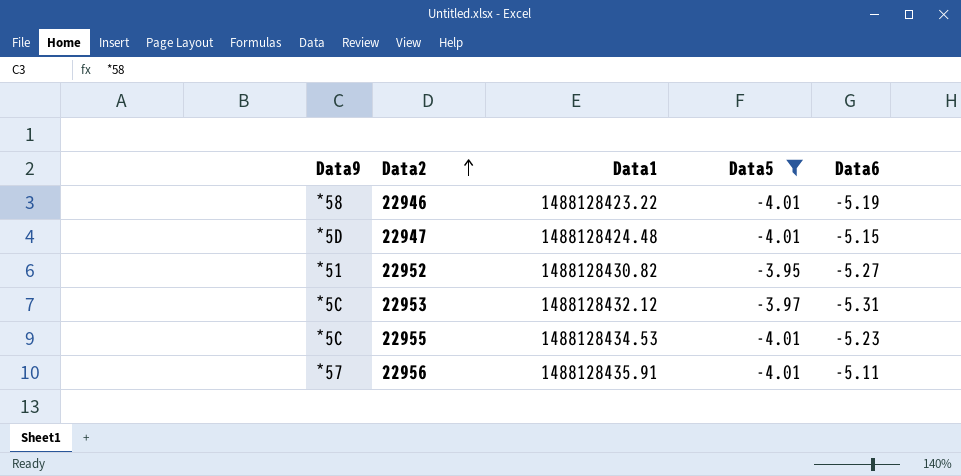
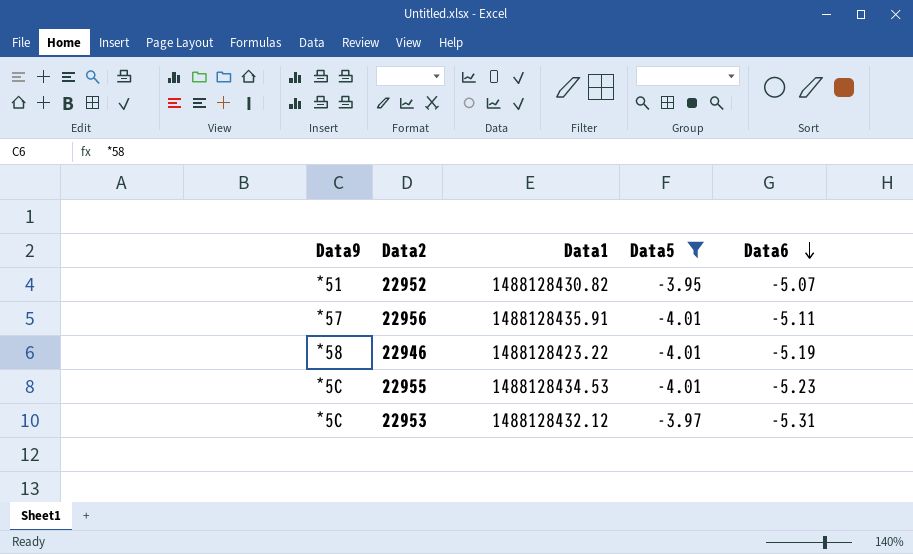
row order: Data2 ascending -> Data6 descending
row 22947: *5D | 1488128424.48 | -4.01 | -5.15 -> none
22952 | Data6: -5.27 -> -5.07

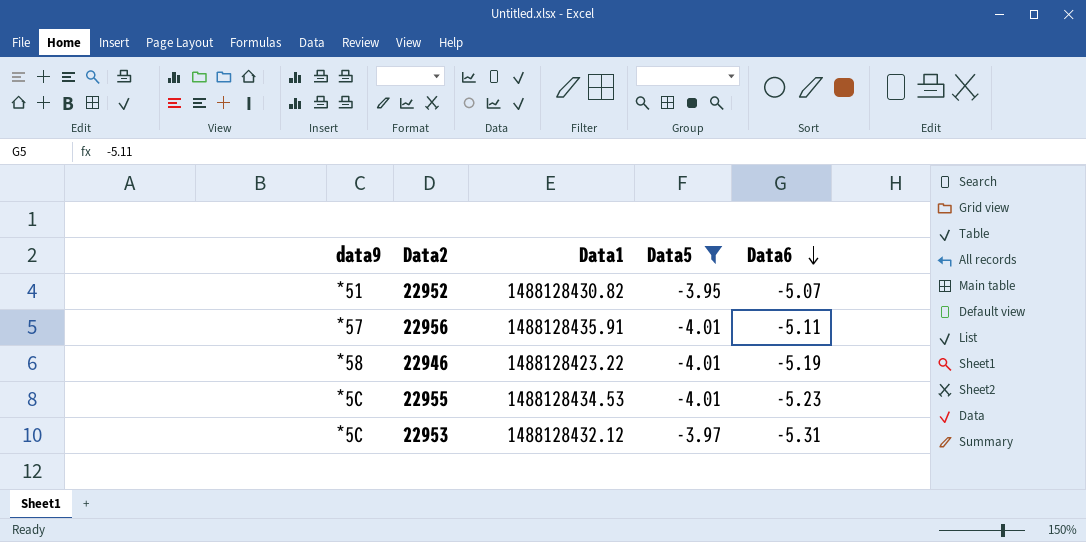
column name: Data9 -> data9

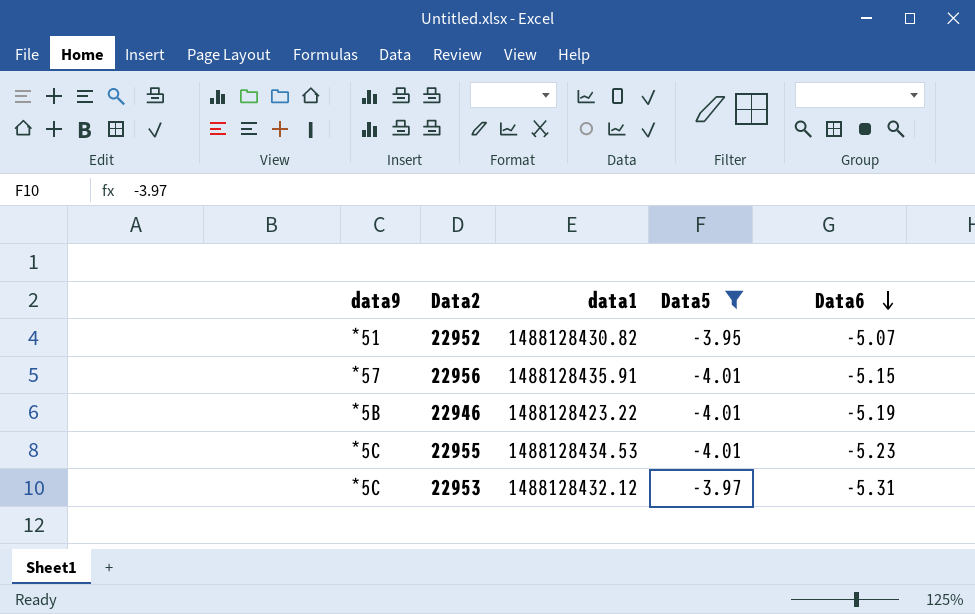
column name: Data1 -> data1
22956 | Data6: -5.11 -> -5.15
22946 | data9: *58 -> *5B

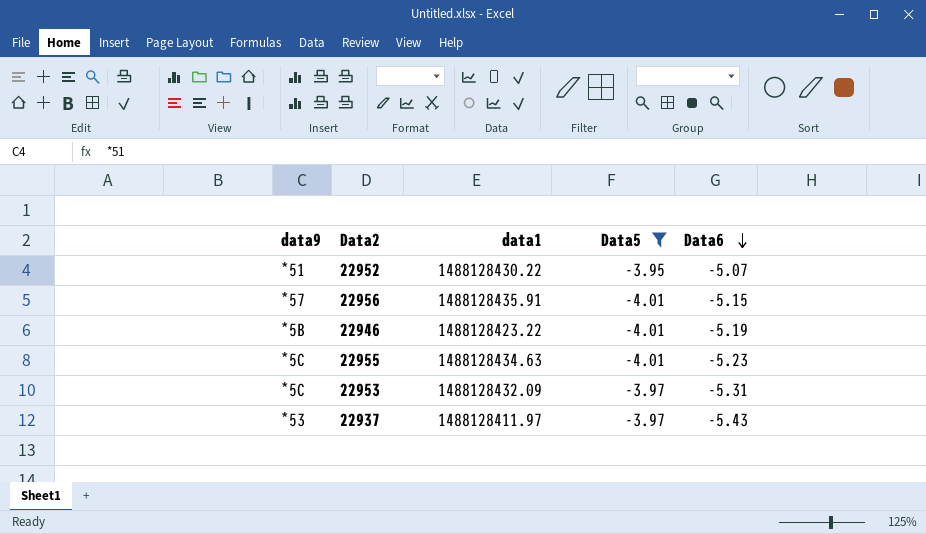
22952 | data1: 1488128430.82 -> 1488128430.22
22955 | data1: 1488128434.53 -> 1488128434.63
22953 | data1: 1488128432.12 -> 1488128432.09
row 22937: none -> *53 | 1488128411.97 | -3.97 | -5.43

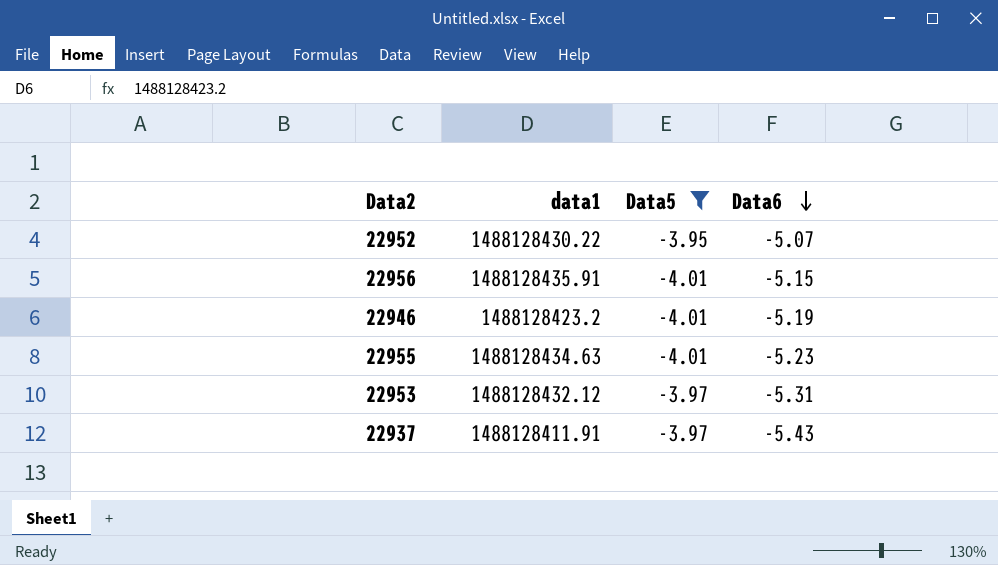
column data9 | position: 1 -> none
22946 | data1: 1488128423.22 -> 1488128423.2
22953 | data1: 1488128432.09 -> 1488128432.12
22937 | data1: 1488128411.97 -> 1488128411.91

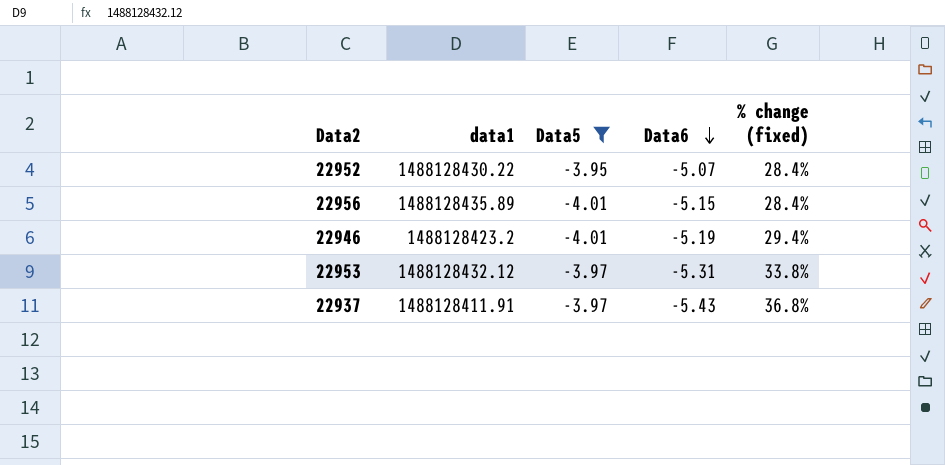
column % change (fixed) | formula: none -> ([Data6] - [Data5]) / [Data5]
row 22955: 1488128434.63 | -4.01 | -5.23 -> none
22956 | data1: 1488128435.91 -> 1488128435.89

